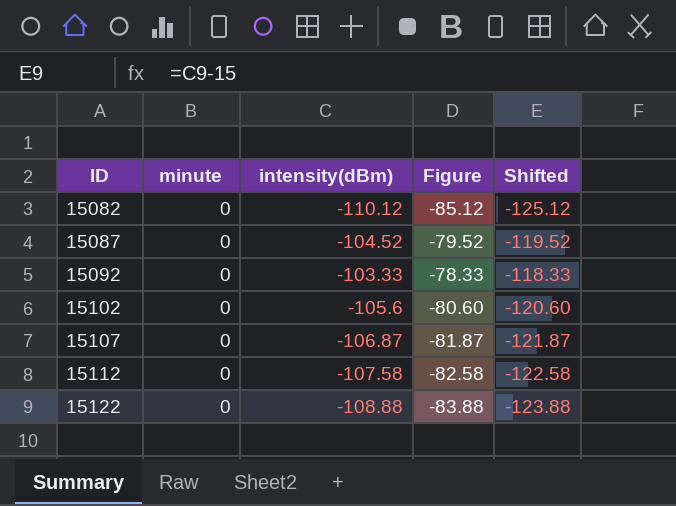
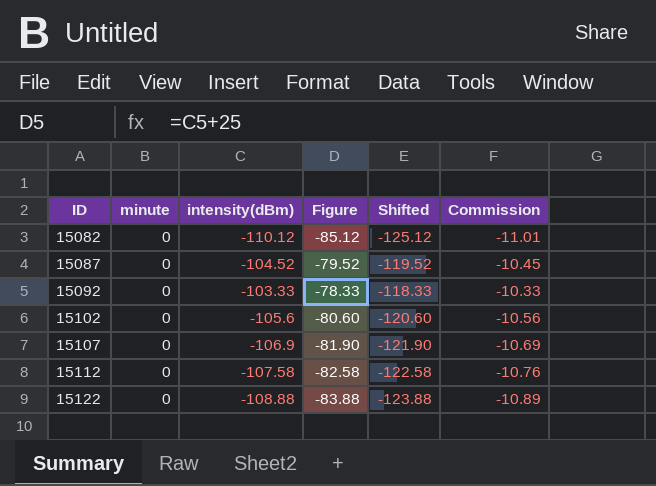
column Commission | formula: none -> [intensity(dBm)] * 0.1
15107 | intensity(dBm): -106.87 -> -106.9
15107 | Figure: -81.87 -> -81.90
15107 | Shifted: -121.87 -> -121.90

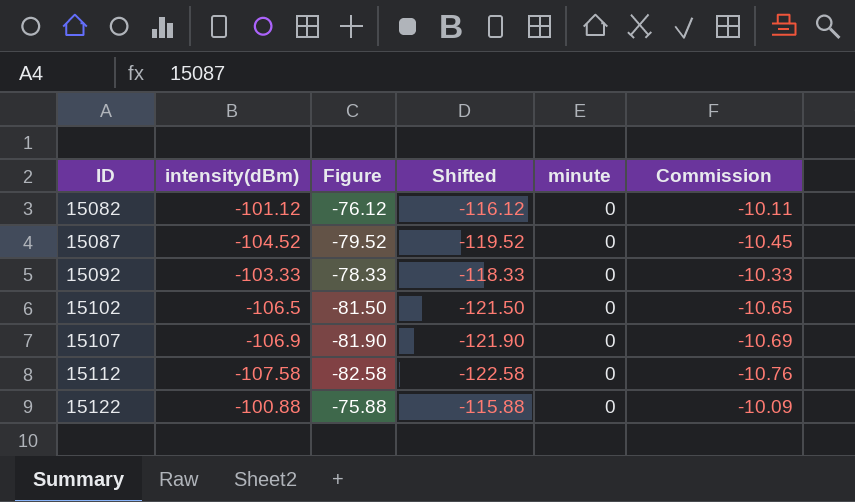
column minute | position: 2 -> 5
15082 | intensity(dBm): -110.12 -> -101.12
15082 | Figure: -85.12 -> -76.12
15082 | Shifted: -125.12 -> -116.12
15082 | Commission: -11.01 -> -10.11
15102 | intensity(dBm): -105.6 -> -106.5
15102 | Figure: -80.60 -> -81.50
15102 | Shifted: -120.60 -> -121.50
15102 | Commission: -10.56 -> -10.65
15122 | intensity(dBm): -108.88 -> -100.88
15122 | Figure: -83.88 -> -75.88
15122 | Shifted: -123.88 -> -115.88
15122 | Commission: -10.89 -> -10.09

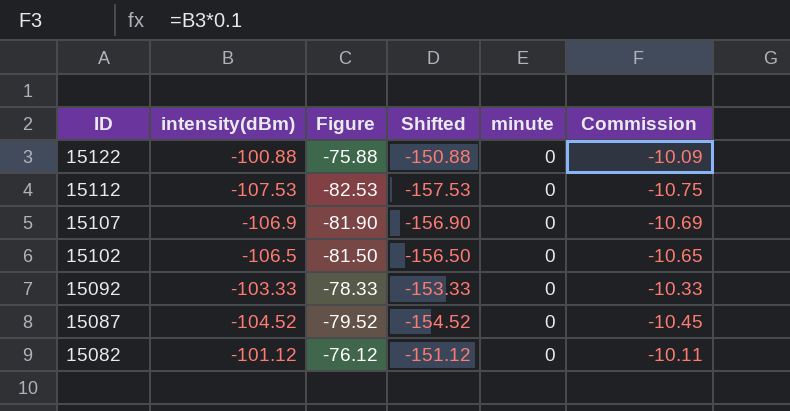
row order: ID ascending -> ID descending
column Shifted | formula: [intensity(dBm)] - 15 -> [intensity(dBm)] - 50
15112 | intensity(dBm): -107.58 -> -107.53
15112 | Figure: -82.58 -> -82.53
15112 | Commission: -10.76 -> -10.75

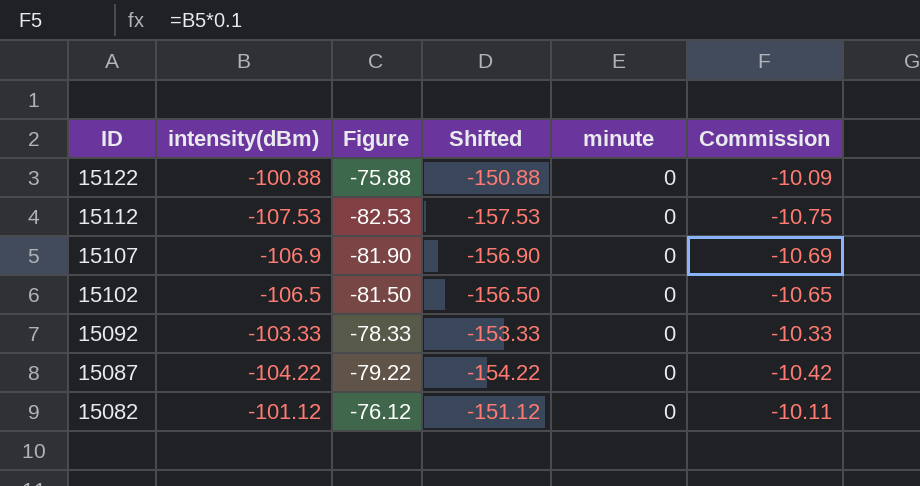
15087 | intensity(dBm): -104.52 -> -104.22
15087 | Figure: -79.52 -> -79.22
15087 | Shifted: -154.52 -> -154.22
15087 | Commission: -10.45 -> -10.42

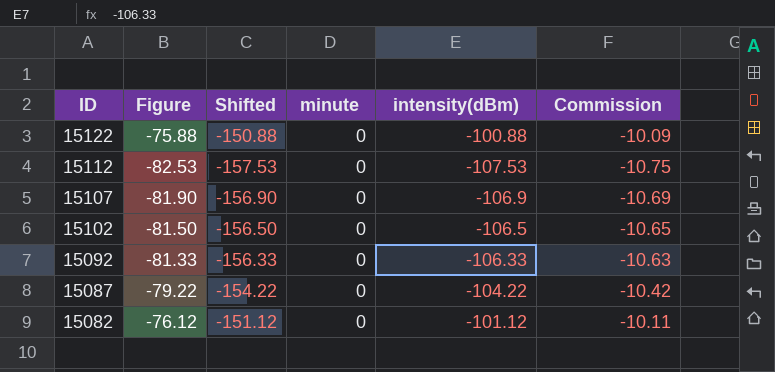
column intensity(dBm) | position: 2 -> 5
15092 | Figure: -78.33 -> -81.33
15092 | Shifted: -153.33 -> -156.33
15092 | intensity(dBm): -103.33 -> -106.33
15092 | Commission: -10.33 -> -10.63

